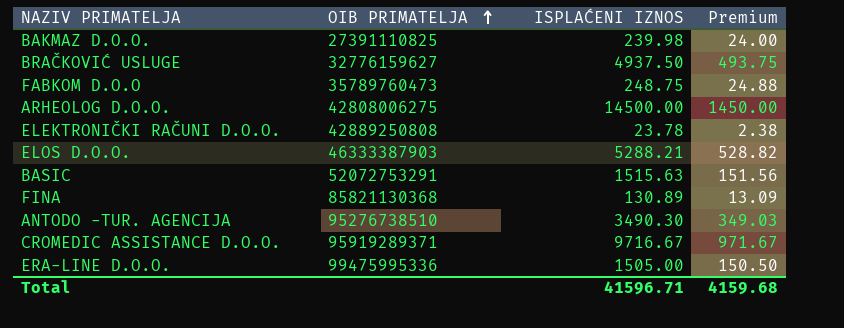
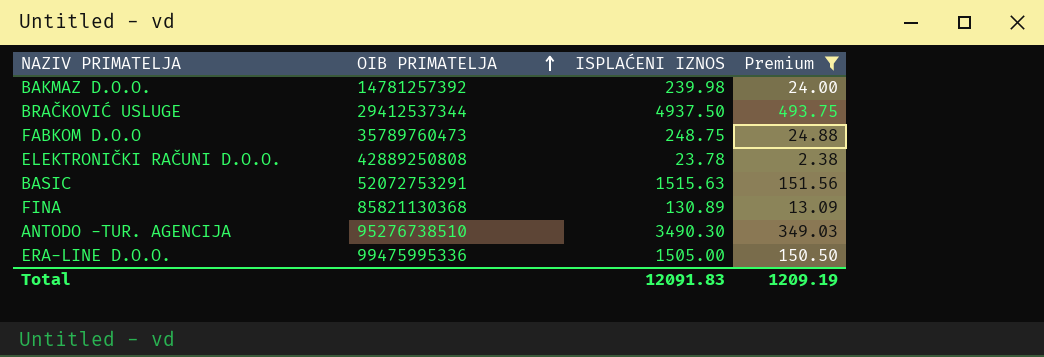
filter: none -> Premium <= 493.75
BAKMAZ D.O.O. | OIB PRIMATELJA: 27391110825 -> 14781257392
BRAČKOVIĆ USLUGE | OIB PRIMATELJA: 32776159627 -> 29412537344
Total | ISPLAĆENI IZNOS: 41596.71 -> 12091.83
Total | Premium: 4159.68 -> 1209.19

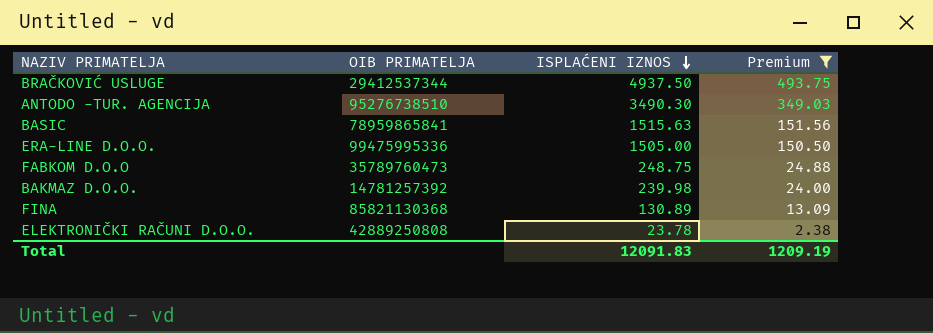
row order: OIB PRIMATELJA ascending -> ISPLAĆENI IZNOS descending
BASIC | OIB PRIMATELJA: 52072753291 -> 78959865841

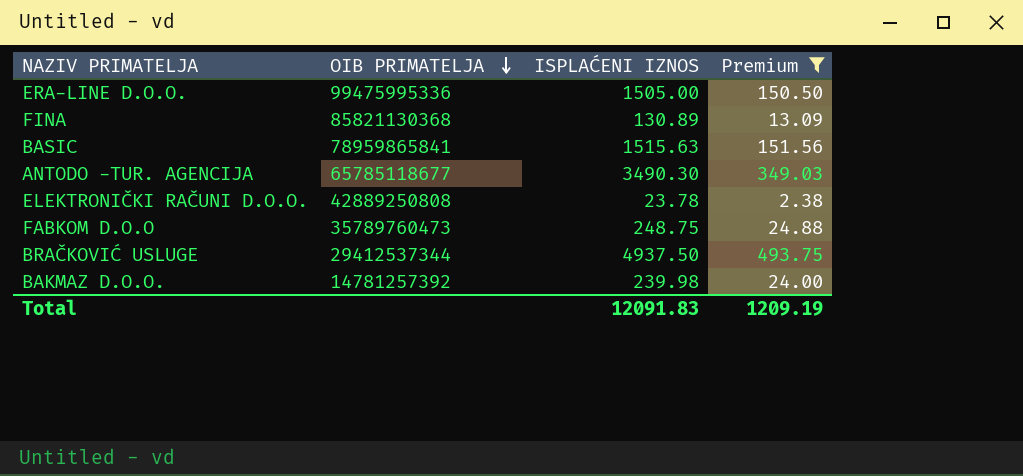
row order: ISPLAĆENI IZNOS descending -> OIB PRIMATELJA descending
ANTODO -TUR. AGENCIJA | OIB PRIMATELJA: 95276738510 -> 65785118677

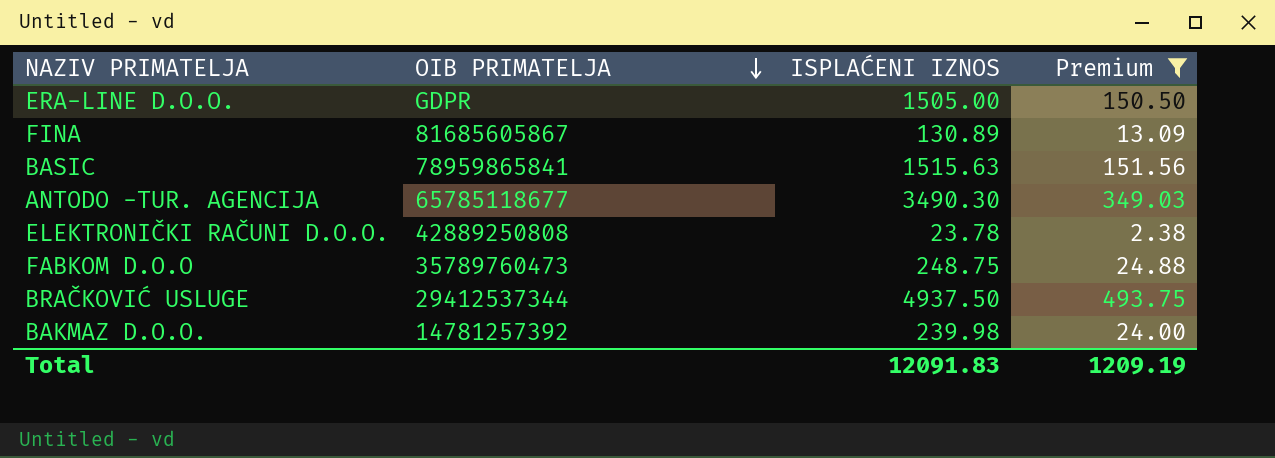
ERA-LINE D.O.O. | OIB PRIMATELJA: 99475995336 -> GDPR
FINA | OIB PRIMATELJA: 85821130368 -> 81685605867

